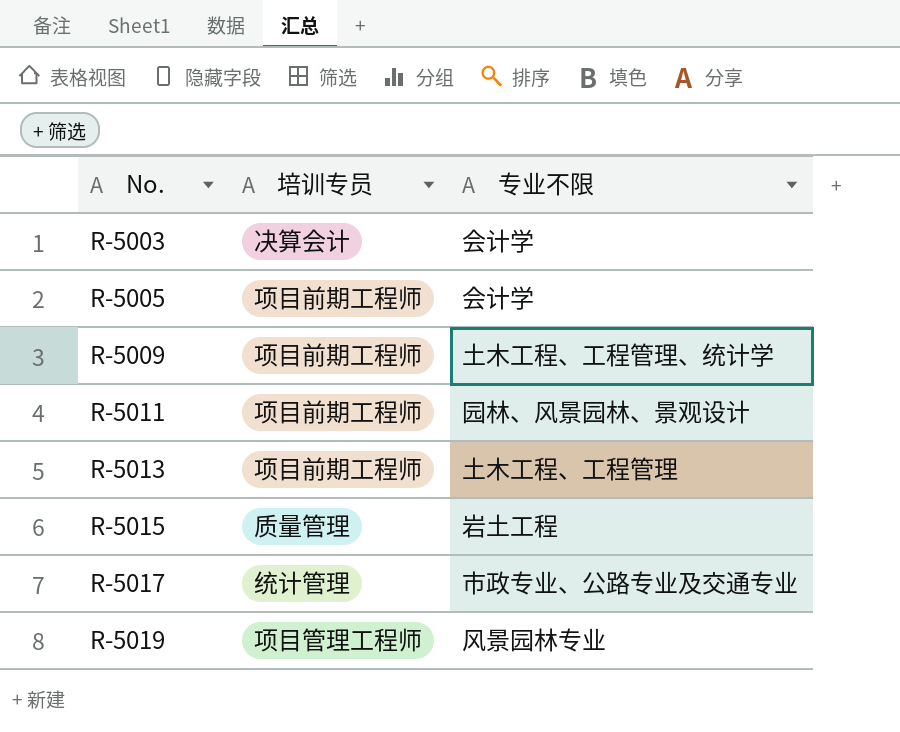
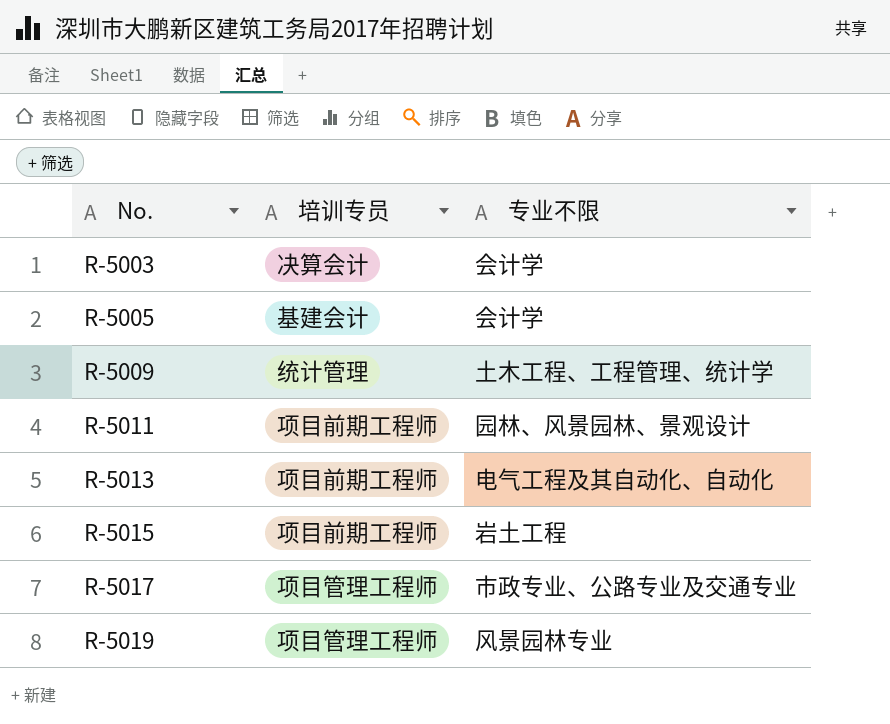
R-5005 | 培训专员: 项目前期工程师 -> 基建会计
R-5009 | 培训专员: 项目前期工程师 -> 统计管理
R-5013 | 专业不限: 土木工程、工程管理 -> 电气工程及其自动化、自动化
R-5015 | 培训专员: 质量管理 -> 项目前期工程师
R-5017 | 培训专员: 统计管理 -> 项目管理工程师

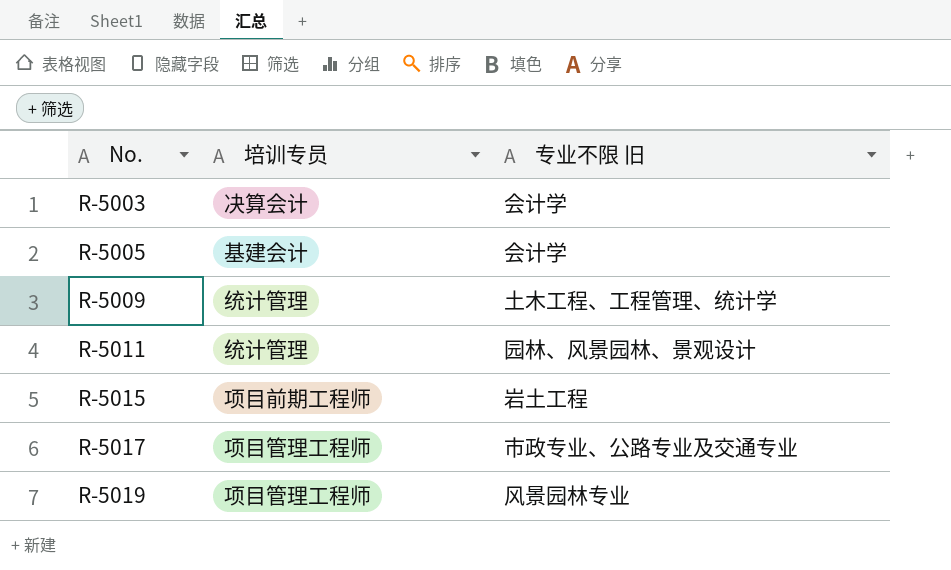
column name: 专业不限 -> 专业不限 旧
row R-5013: 项目前期工程师 | 电气工程及其自动化、自动化 -> none
R-5011 | 培训专员: 项目前期工程师 -> 统计管理

